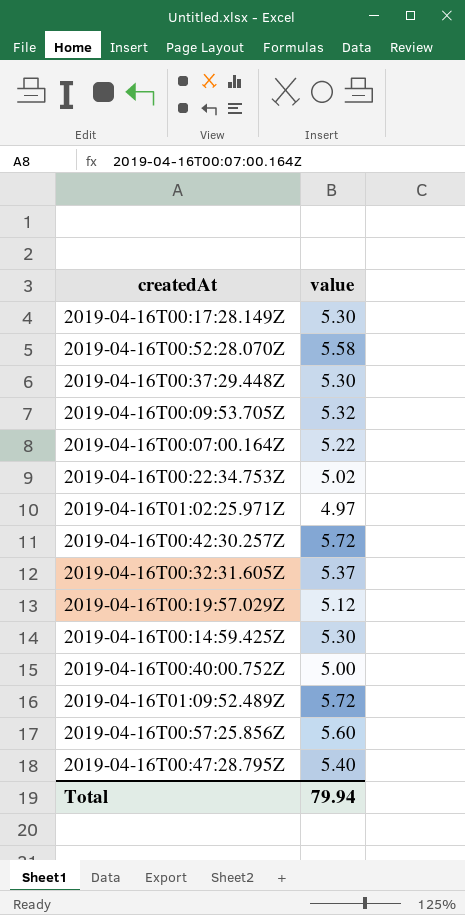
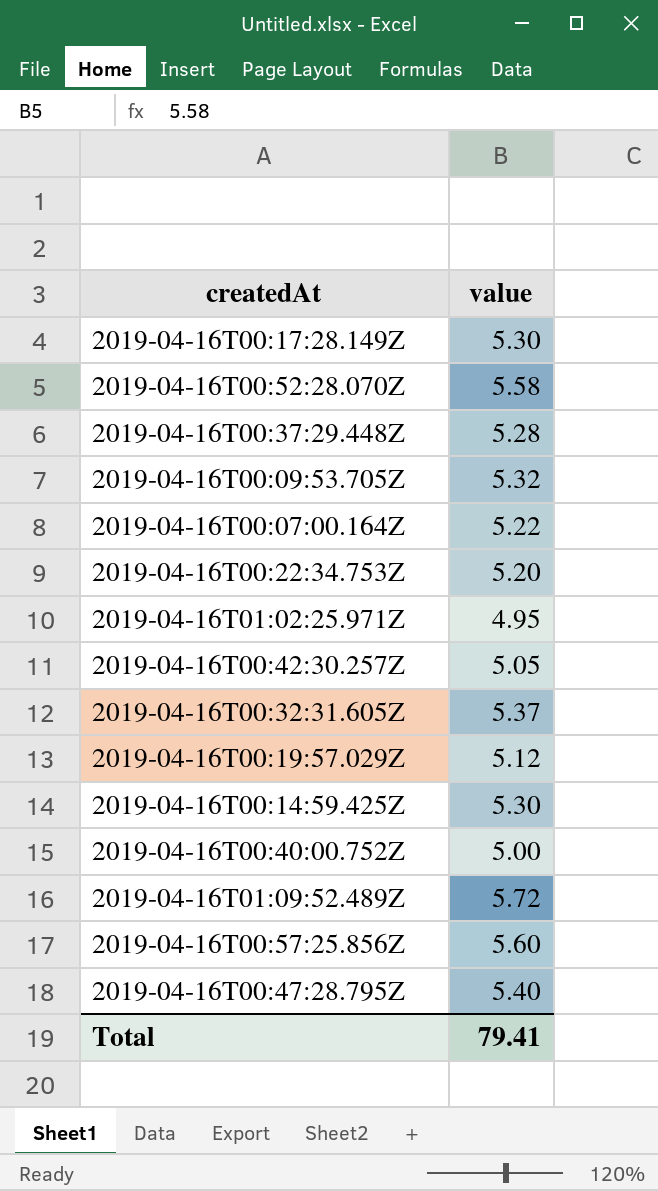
2019-04-16T00:37:29.448Z | value: 5.30 -> 5.28
2019-04-16T00:22:34.753Z | value: 5.02 -> 5.20
2019-04-16T01:02:25.971Z | value: 4.97 -> 4.95
2019-04-16T00:42:30.257Z | value: 5.72 -> 5.05
Total | value: 79.94 -> 79.41

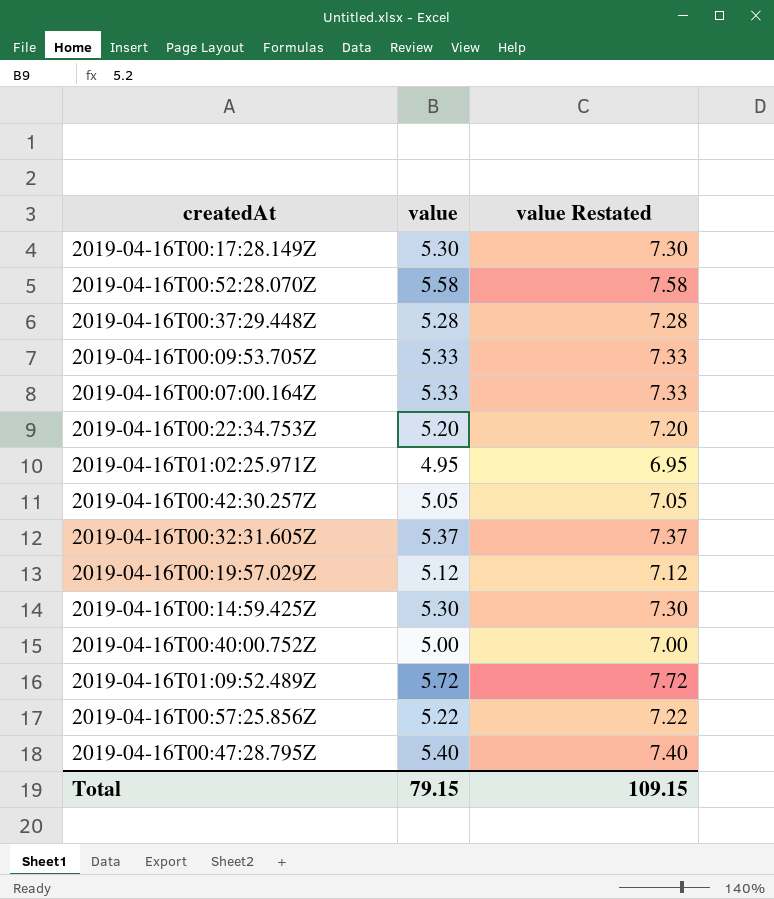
column value Restated | formula: none -> [value] + 2
2019-04-16T00:09:53.705Z | value: 5.32 -> 5.33
2019-04-16T00:07:00.164Z | value: 5.22 -> 5.33
2019-04-16T00:57:25.856Z | value: 5.60 -> 5.22
Total | value: 79.41 -> 79.15

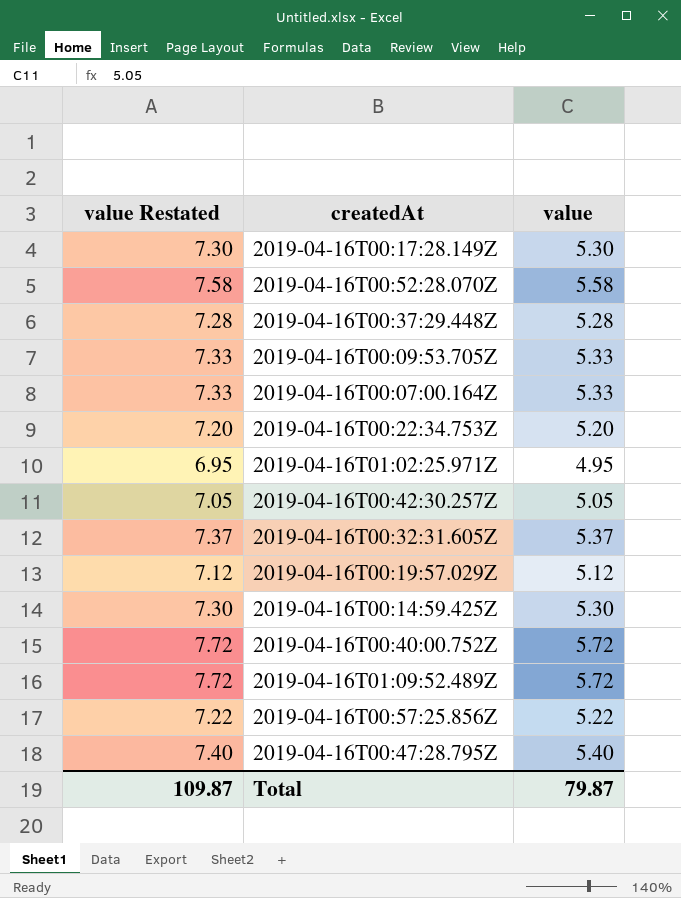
column value Restated | position: 3 -> 1
2019-04-16T00:40:00.752Z | value Restated: 7.00 -> 7.72
2019-04-16T00:40:00.752Z | value: 5.00 -> 5.72
Total | value Restated: 109.15 -> 109.87
Total | value: 79.15 -> 79.87

